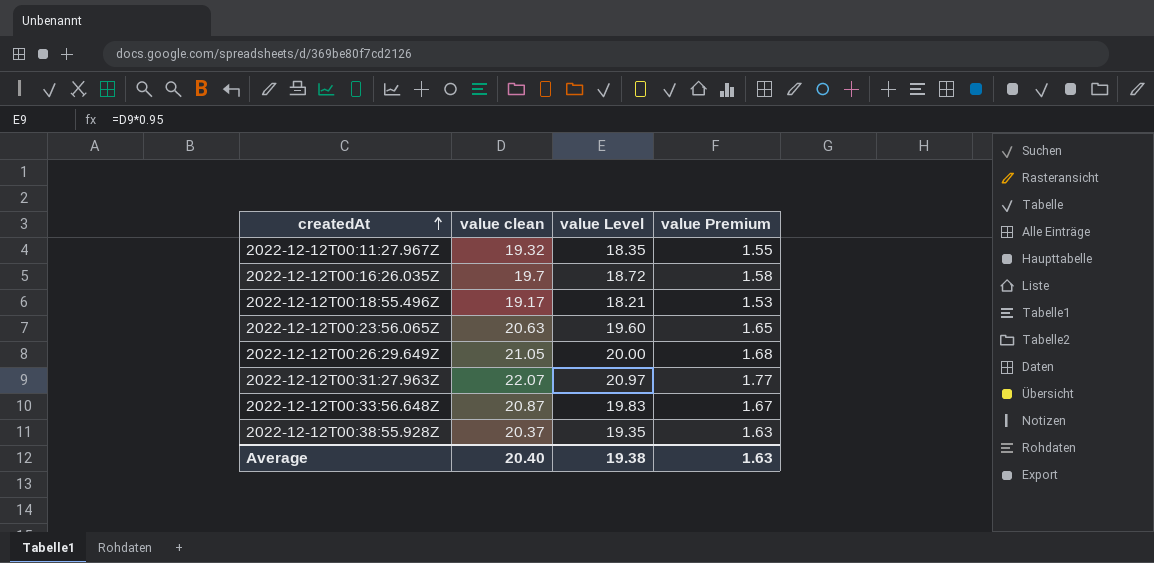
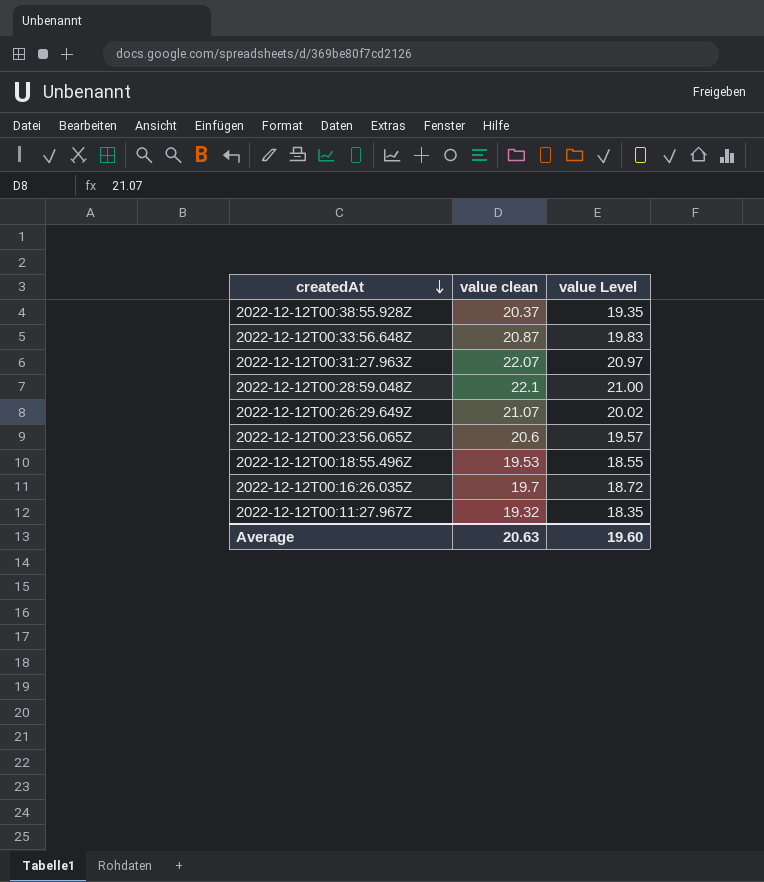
row order: createdAt ascending -> createdAt descending
column value Premium | formula: [value clean] * 0.08 -> none
row 2022-12-12T00:28:59.048Z: none -> 22.1 | 21.00
2022-12-12T00:26:29.649Z | value clean: 21.05 -> 21.07
2022-12-12T00:26:29.649Z | value Level: 20.00 -> 20.02
2022-12-12T00:23:56.065Z | value clean: 20.63 -> 20.6
2022-12-12T00:23:56.065Z | value Level: 19.60 -> 19.57
2022-12-12T00:18:55.496Z | value clean: 19.17 -> 19.53
2022-12-12T00:18:55.496Z | value Level: 18.21 -> 18.55
Average | value clean: 20.40 -> 20.63
Average | value Level: 19.38 -> 19.60

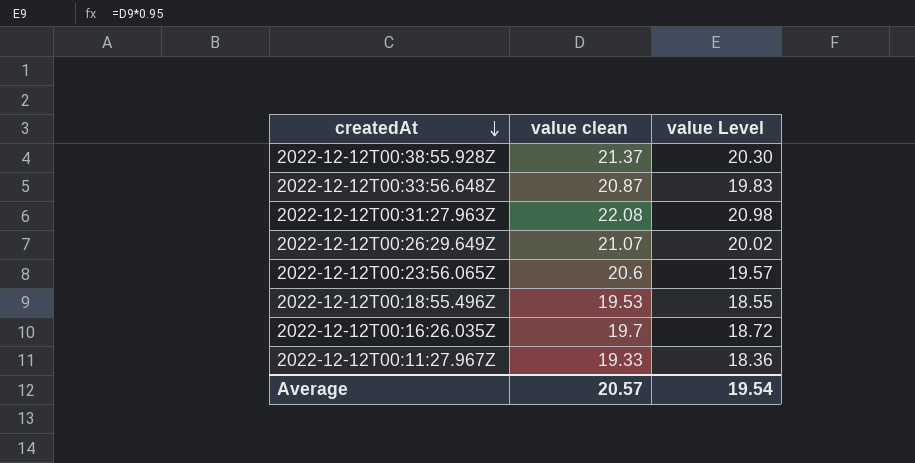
row 2022-12-12T00:28:59.048Z: 22.1 | 21.00 -> none
2022-12-12T00:38:55.928Z | value clean: 20.37 -> 21.37
2022-12-12T00:38:55.928Z | value Level: 19.35 -> 20.30
2022-12-12T00:31:27.963Z | value clean: 22.07 -> 22.08
2022-12-12T00:31:27.963Z | value Level: 20.97 -> 20.98
2022-12-12T00:11:27.967Z | value clean: 19.32 -> 19.33
2022-12-12T00:11:27.967Z | value Level: 18.35 -> 18.36
Average | value clean: 20.63 -> 20.57
Average | value Level: 19.60 -> 19.54

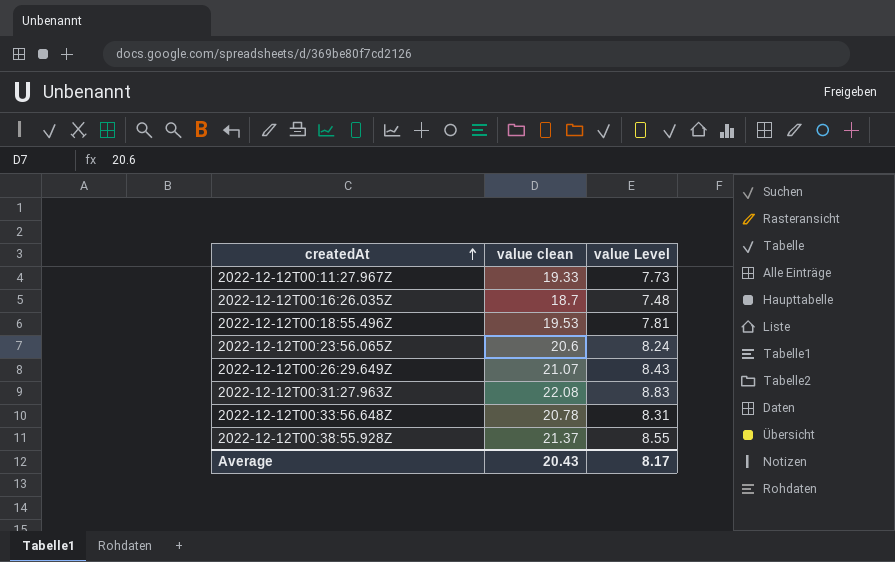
row order: createdAt descending -> createdAt ascending
column value Level | formula: [value clean] * 0.95 -> [value clean] * 0.4
2022-12-12T00:16:26.035Z | value clean: 19.7 -> 18.7
2022-12-12T00:33:56.648Z | value clean: 20.87 -> 20.78
Average | value clean: 20.57 -> 20.43
Average | value Level: 19.54 -> 8.17

